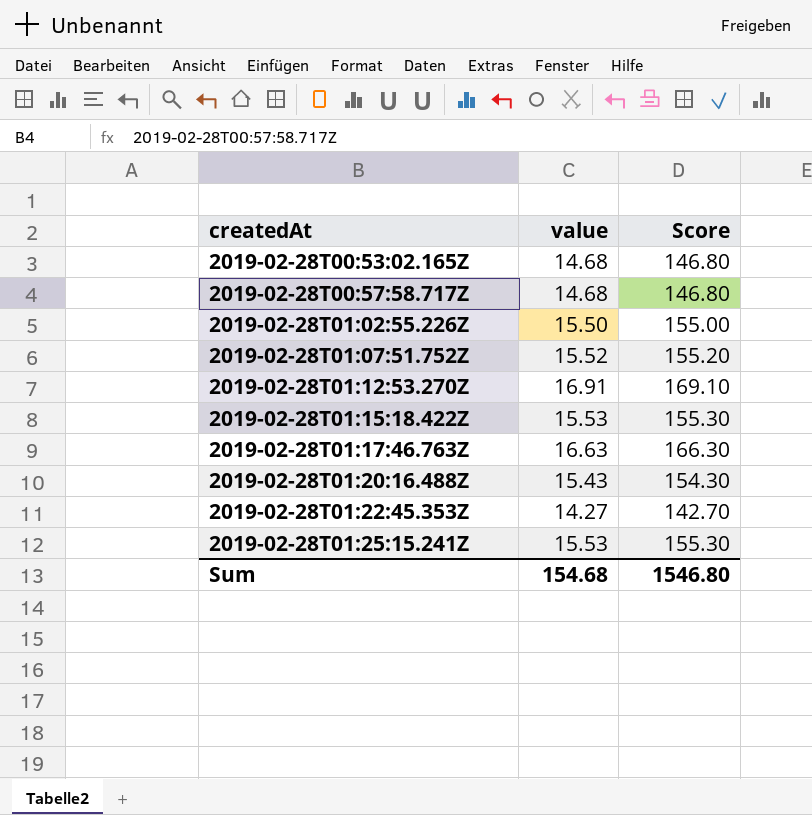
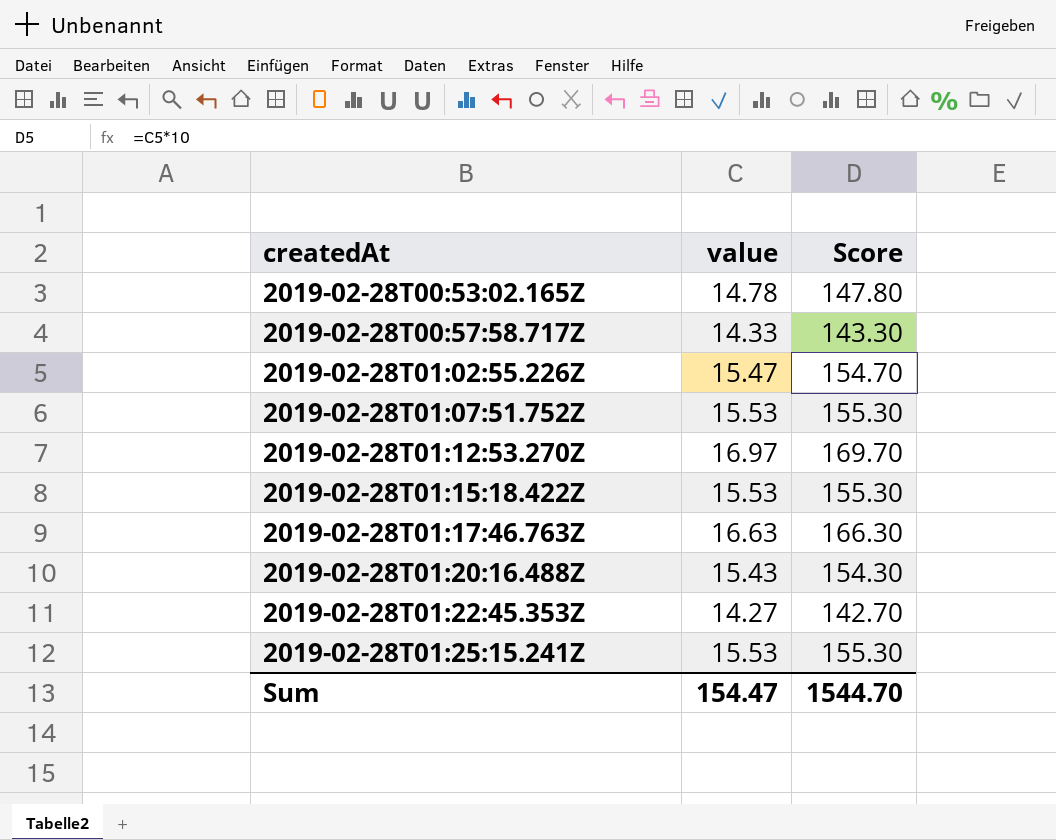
2019-02-28T00:53:02.165Z | value: 14.68 -> 14.78
2019-02-28T00:53:02.165Z | Score: 146.80 -> 147.80
2019-02-28T00:57:58.717Z | value: 14.68 -> 14.33
2019-02-28T00:57:58.717Z | Score: 146.80 -> 143.30
2019-02-28T01:02:55.226Z | value: 15.50 -> 15.47
2019-02-28T01:02:55.226Z | Score: 155.00 -> 154.70
2019-02-28T01:07:51.752Z | value: 15.52 -> 15.53
2019-02-28T01:07:51.752Z | Score: 155.20 -> 155.30
2019-02-28T01:12:53.270Z | value: 16.91 -> 16.97
2019-02-28T01:12:53.270Z | Score: 169.10 -> 169.70
Sum | value: 154.68 -> 154.47
Sum | Score: 1546.80 -> 1544.70

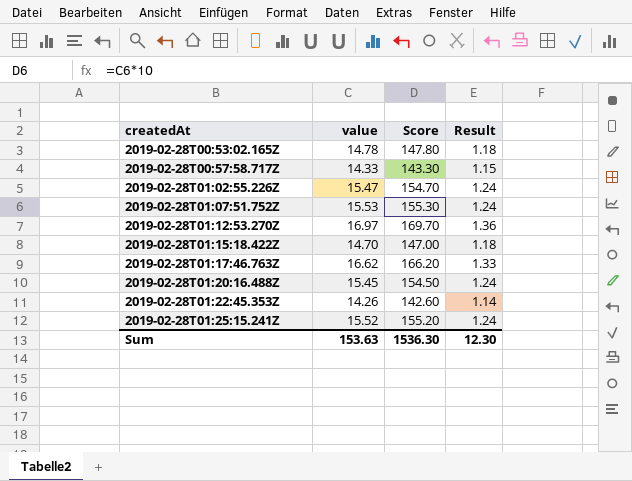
column Result | formula: none -> [value] * 0.08
2019-02-28T01:15:18.422Z | value: 15.53 -> 14.70
2019-02-28T01:15:18.422Z | Score: 155.30 -> 147.00
2019-02-28T01:17:46.763Z | value: 16.63 -> 16.62
2019-02-28T01:17:46.763Z | Score: 166.30 -> 166.20
2019-02-28T01:20:16.488Z | value: 15.43 -> 15.45
2019-02-28T01:20:16.488Z | Score: 154.30 -> 154.50
2019-02-28T01:22:45.353Z | value: 14.27 -> 14.26
2019-02-28T01:22:45.353Z | Score: 142.70 -> 142.60
2019-02-28T01:25:15.241Z | value: 15.53 -> 15.52
2019-02-28T01:25:15.241Z | Score: 155.30 -> 155.20
Sum | value: 154.47 -> 153.63
Sum | Score: 1544.70 -> 1536.30

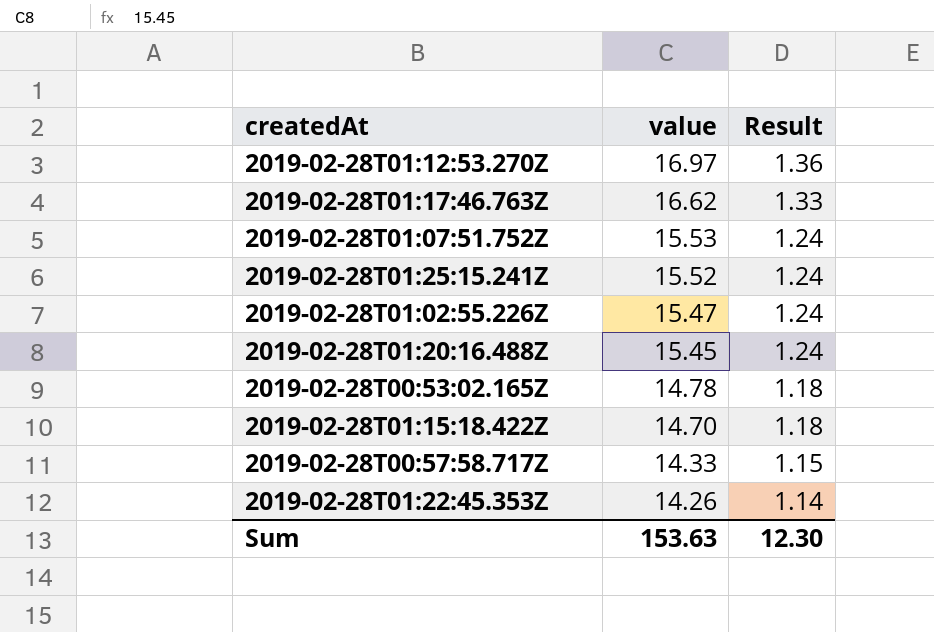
row order: createdAt ascending -> value descending
column Score | formula: [value] * 10 -> none

